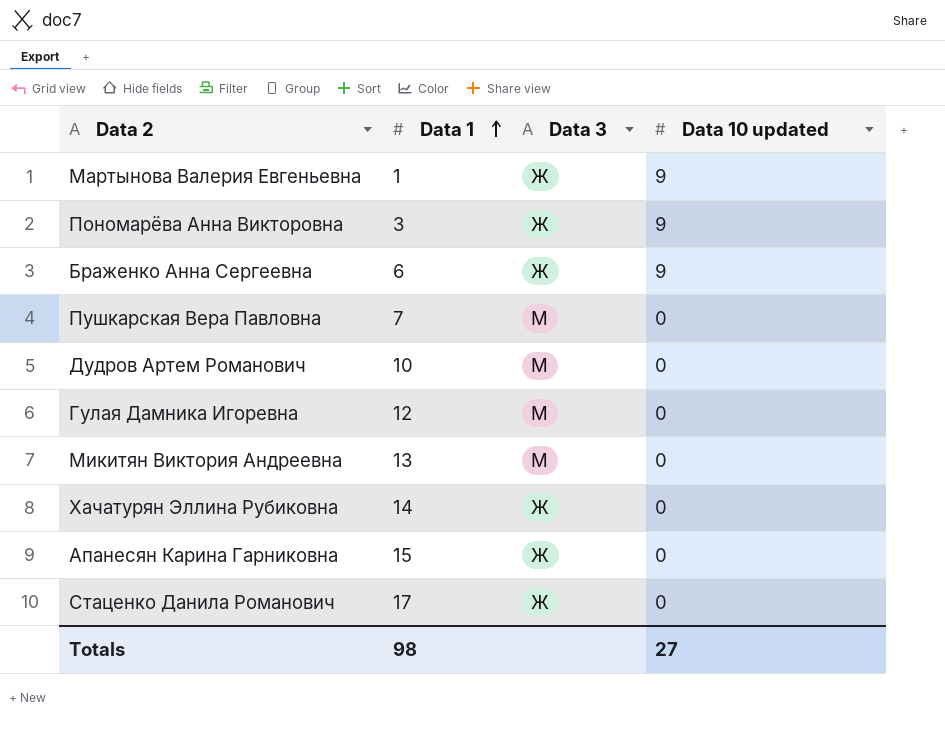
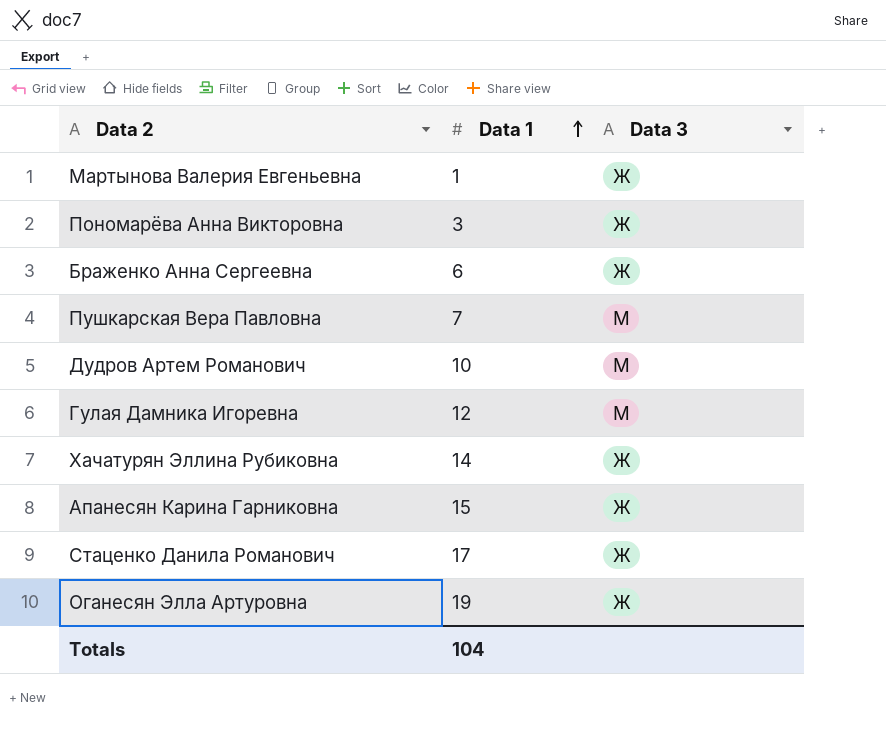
column Data 10 updated | position: 4 -> none
row Микитян Виктория Андреевна: 13 | М | 0 -> none
row Оганесян Элла Артуровна: none -> 19 | Ж
Totals | Data 1: 98 -> 104

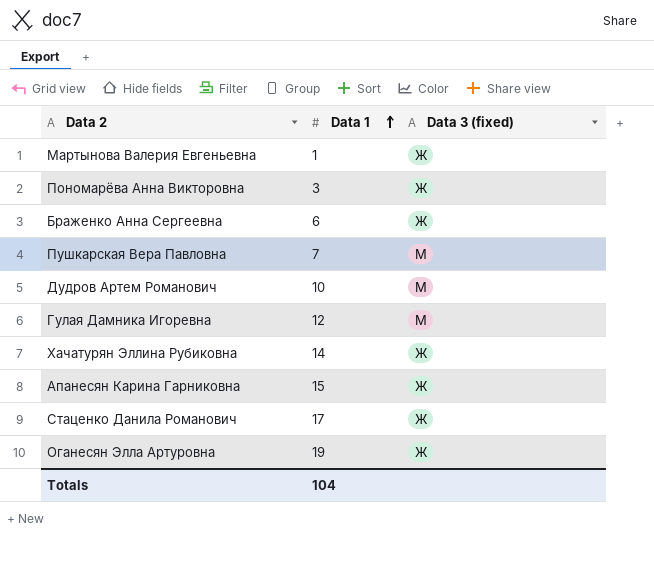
column name: Data 3 -> Data 3 (fixed)

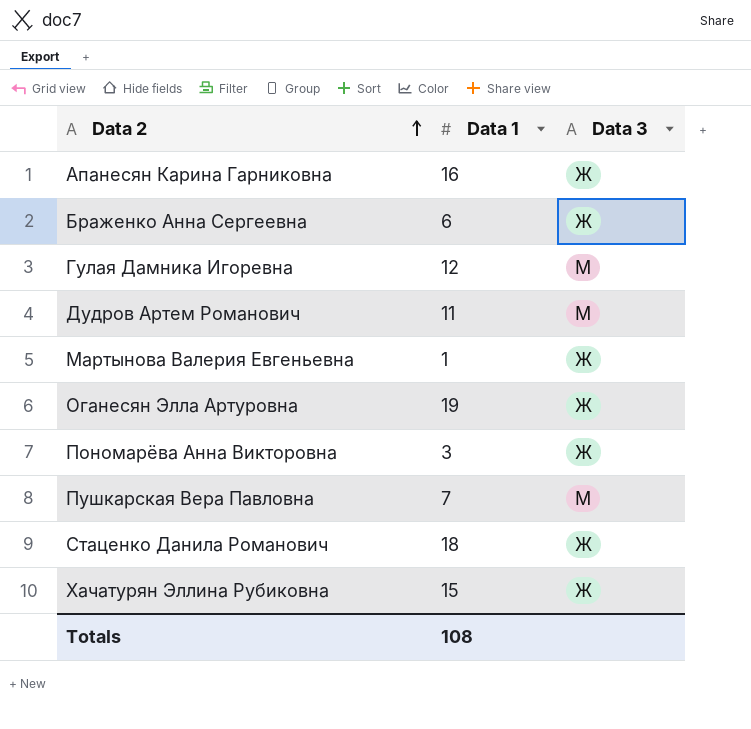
row order: Data 1 ascending -> Data 2 ascending
column name: Data 3 (fixed) -> Data 3
Апанесян Карина Гарниковна | Data 1: 15 -> 16
Дудров Артем Романович | Data 1: 10 -> 11
Стаценко Данила Романович | Data 1: 17 -> 18
Хачатурян Эллина Рубиковна | Data 1: 14 -> 15
Totals | Data 1: 104 -> 108

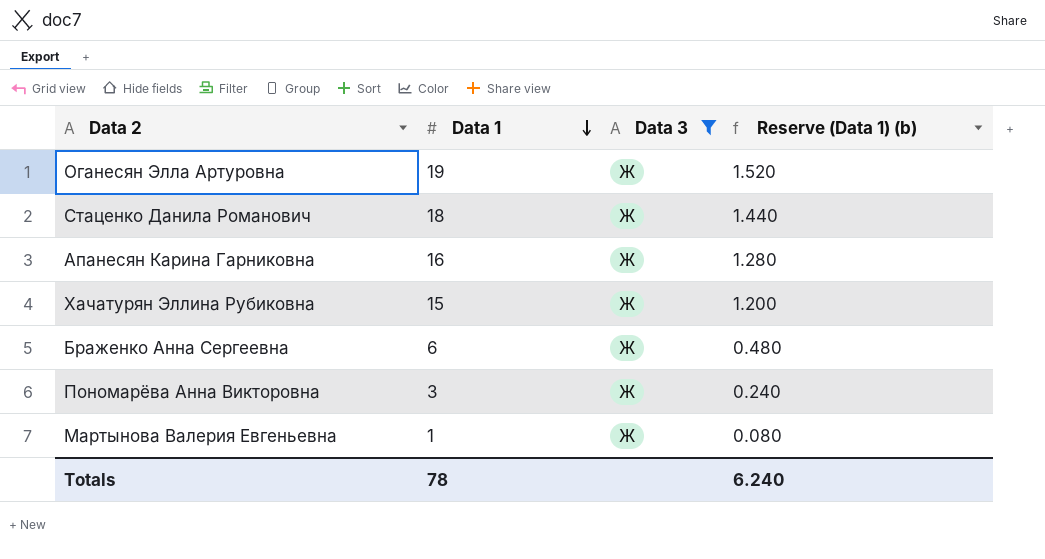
filter: none -> Data 3 = Ж
row order: Data 2 ascending -> Data 1 descending
column Reserve (Data 1) (b) | formula: none -> [Data 1] * 0.08
Totals | Data 1: 108 -> 78

